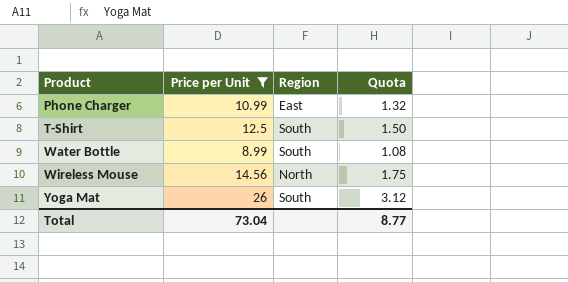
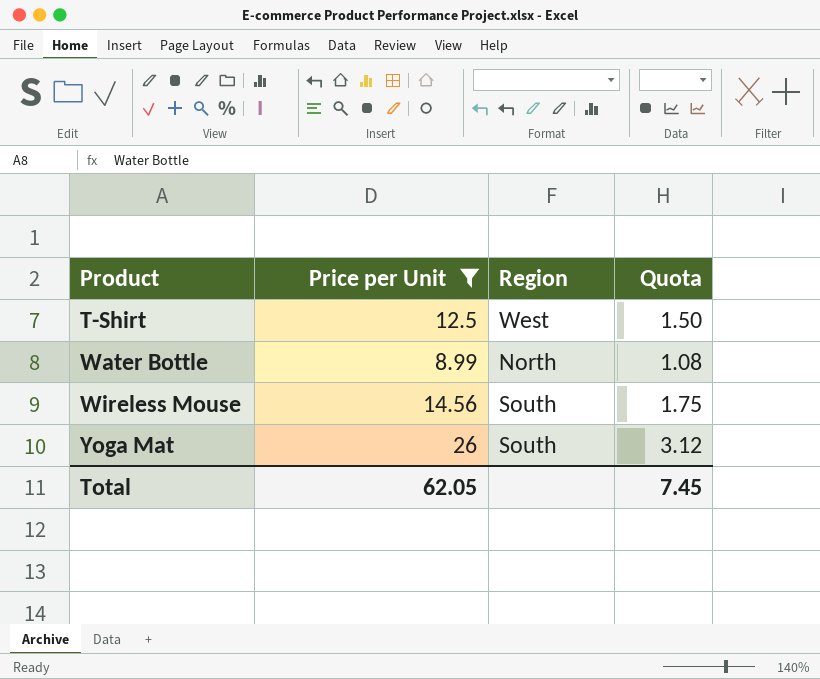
row Phone Charger: 10.99 | East | 1.32 -> none
T-Shirt | Region: South -> West
Water Bottle | Region: South -> North
Wireless Mouse | Region: North -> South
Total | Price per Unit: 73.04 -> 62.05
Total | Quota: 8.77 -> 7.45

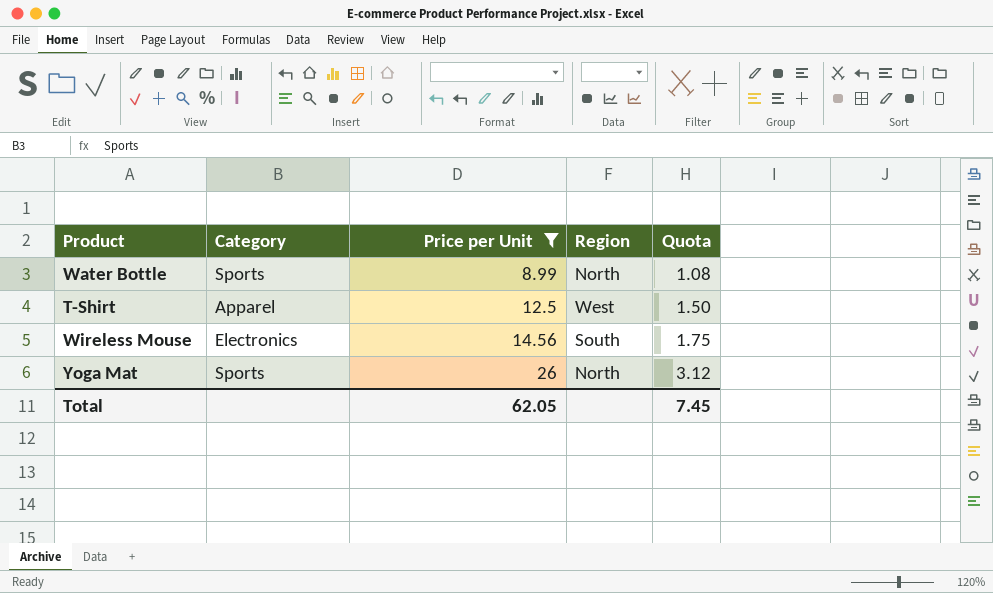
row order: Product ascending -> Price per Unit ascending
column Category | position: none -> 2
Yoga Mat | Region: South -> North

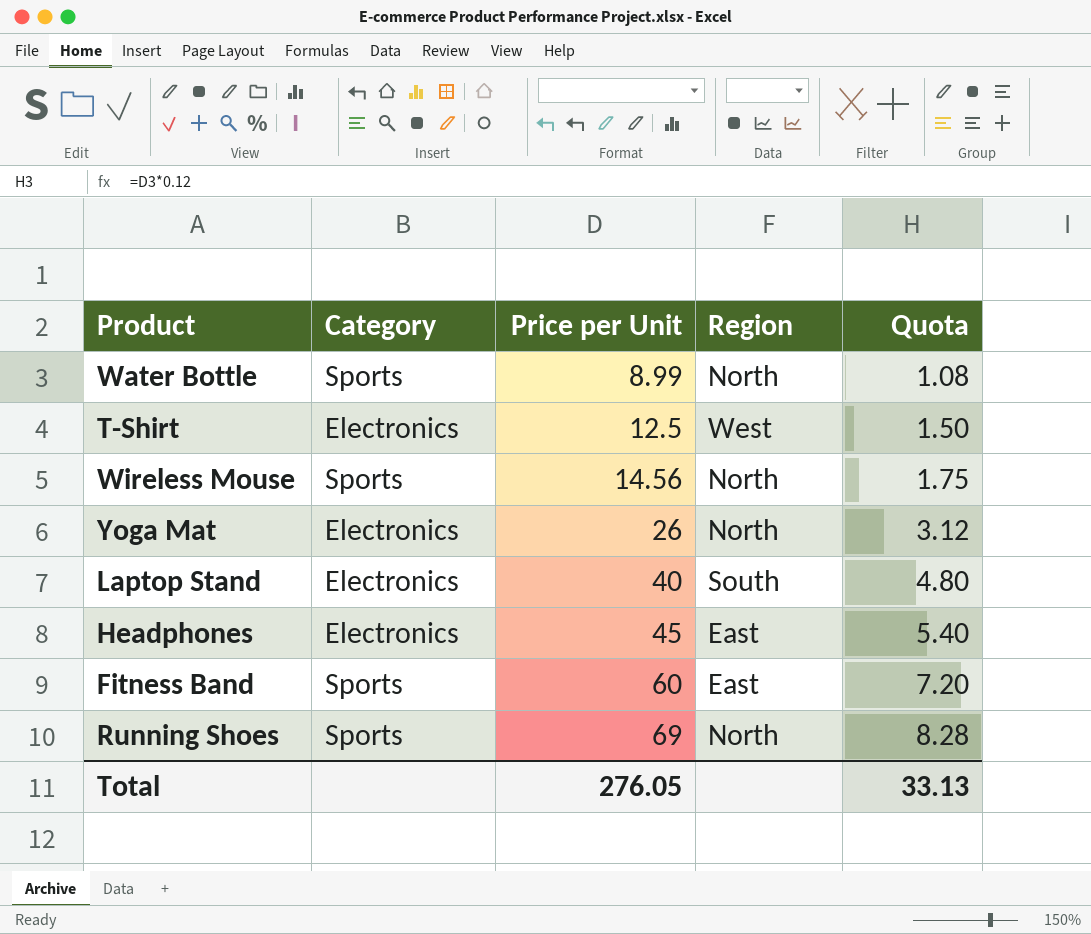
filter: Price per Unit <= 26 -> none
T-Shirt | Category: Apparel -> Electronics
Wireless Mouse | Category: Electronics -> Sports
Wireless Mouse | Region: South -> North
Yoga Mat | Category: Sports -> Electronics
Total | Price per Unit: 62.05 -> 276.05
Total | Quota: 7.45 -> 33.13

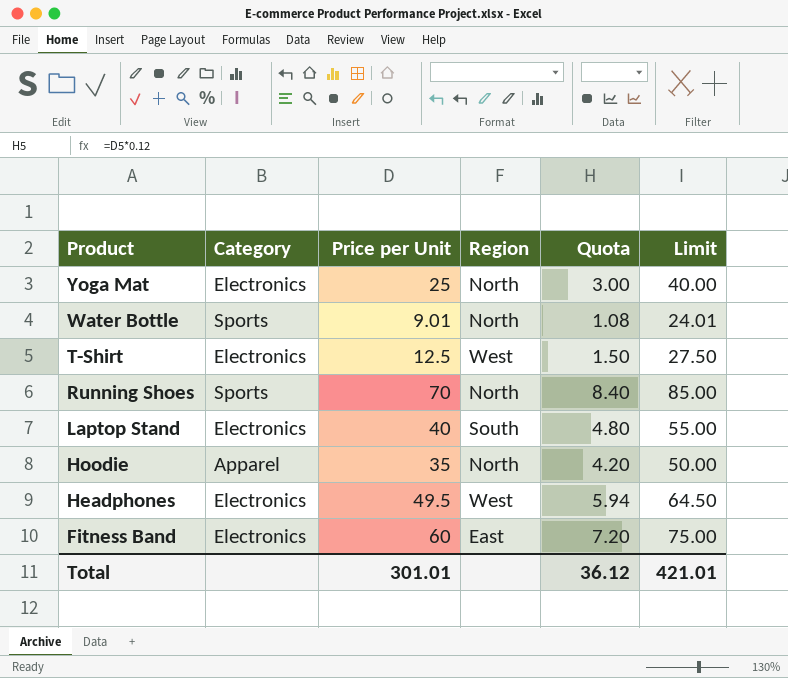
row order: Price per Unit ascending -> Product descending
column Limit | formula: none -> [Price per Unit] + 15
row Wireless Mouse: Sports | 14.56 | North | 1.75 -> none
Yoga Mat | Price per Unit: 26 -> 25
Yoga Mat | Quota: 3.12 -> 3.00
Water Bottle | Price per Unit: 8.99 -> 9.01
Running Shoes | Price per Unit: 69 -> 70
Running Shoes | Quota: 8.28 -> 8.40
row Hoodie: none -> Apparel | 35 | North | 4.20 | 50.00
Headphones | Price per Unit: 45 -> 49.5
Headphones | Region: East -> West
Headphones | Quota: 5.40 -> 5.94
Fitness Band | Category: Sports -> Electronics
Total | Price per Unit: 276.05 -> 301.01
Total | Quota: 33.13 -> 36.12

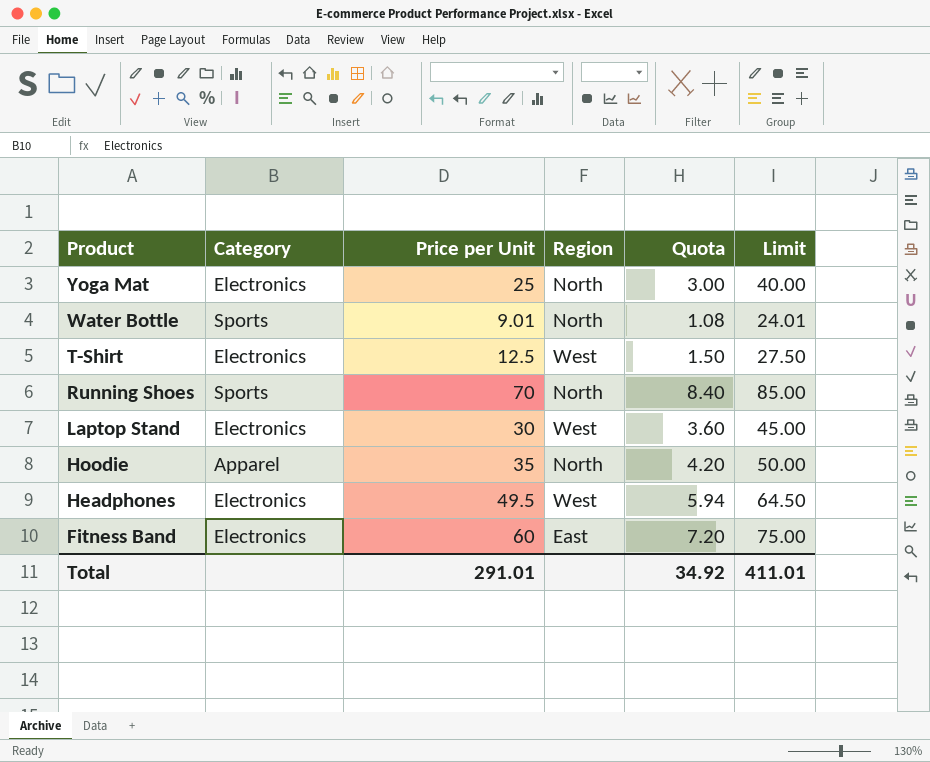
Laptop Stand | Price per Unit: 40 -> 30
Laptop Stand | Region: South -> West
Laptop Stand | Quota: 4.80 -> 3.60
Laptop Stand | Limit: 55.00 -> 45.00
Total | Price per Unit: 301.01 -> 291.01
Total | Quota: 36.12 -> 34.92
Total | Limit: 421.01 -> 411.01

